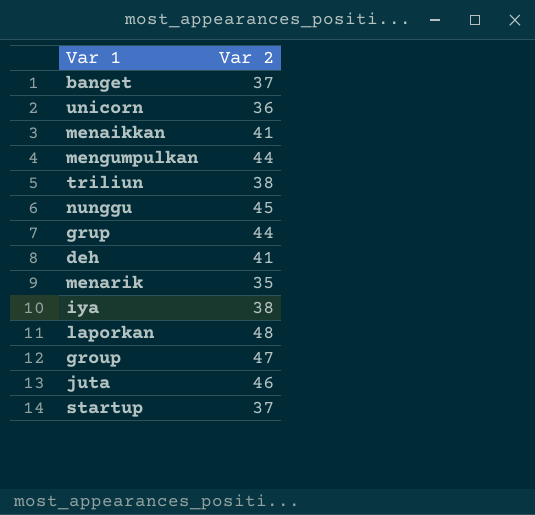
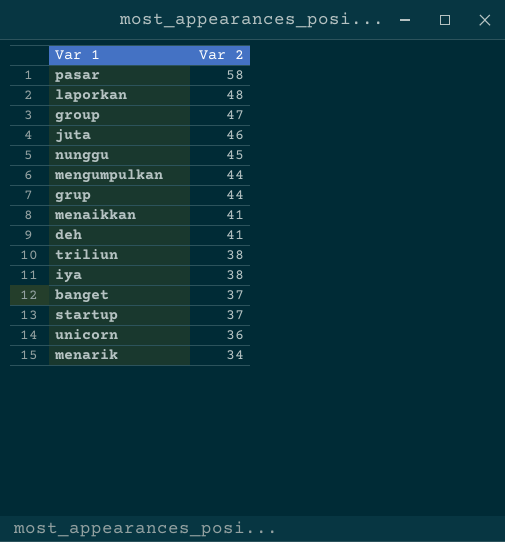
row order: none -> Var 2 descending
row pasar: none -> 58
menarik | Var 2: 35 -> 34

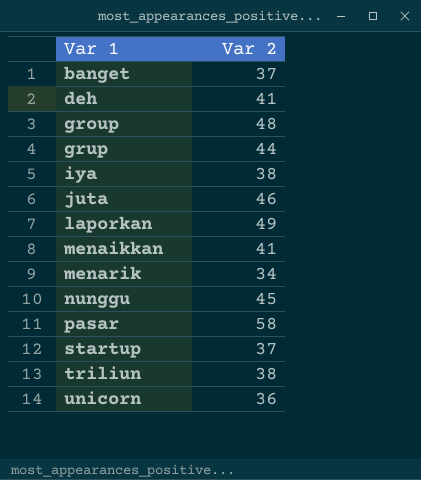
row order: Var 2 descending -> Var 1 ascending
row mengumpulkan: 44 -> none
group | Var 2: 47 -> 48
laporkan | Var 2: 48 -> 49

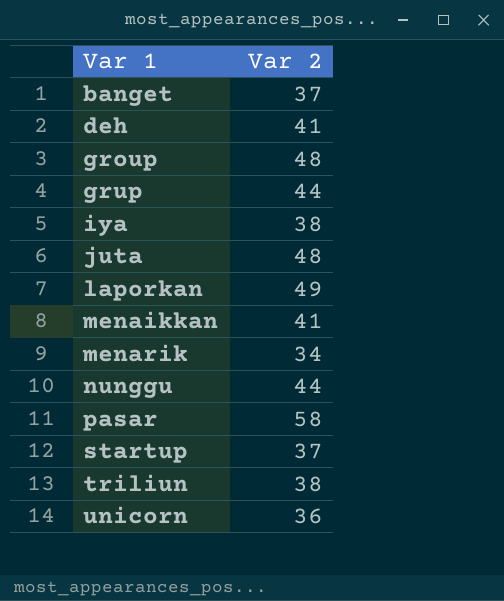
juta | Var 2: 46 -> 48
nunggu | Var 2: 45 -> 44

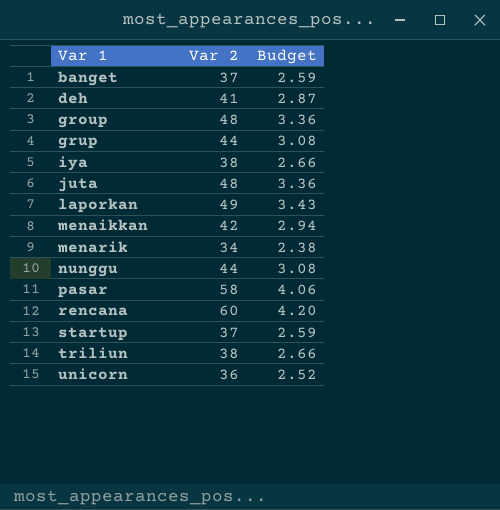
column Budget | formula: none -> [Var 2] * 0.07
menaikkan | Var 2: 41 -> 42
row rencana: none -> 60 | 4.20

